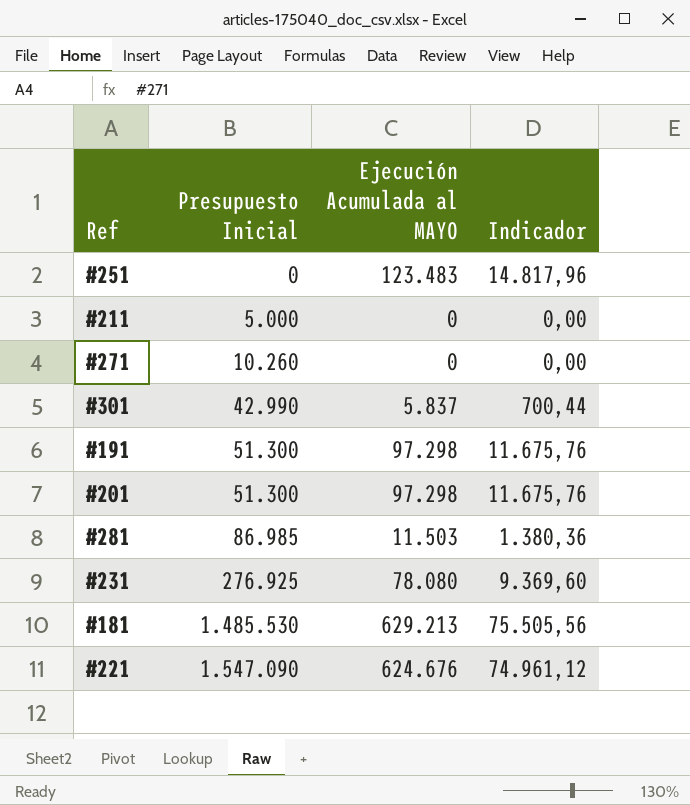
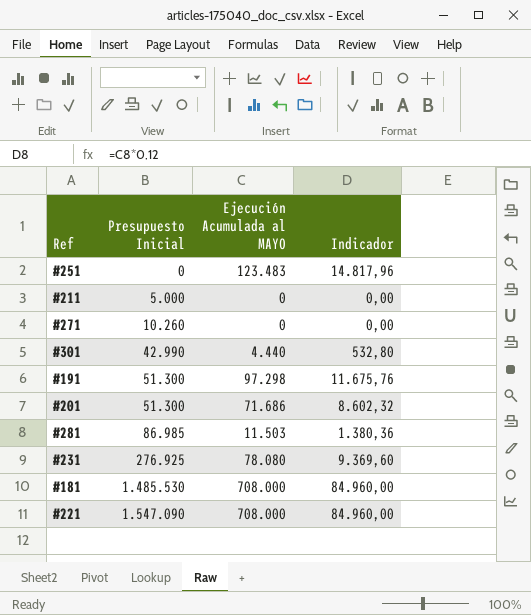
#301 | Ejecución Acumulada al MAYO: 5.837 -> 4.440
#301 | Indicador: 700,44 -> 532,80
#201 | Ejecución Acumulada al MAYO: 97.298 -> 71.686
#201 | Indicador: 11.675,76 -> 8.602,32
#181 | Ejecución Acumulada al MAYO: 629.213 -> 708.000
#181 | Indicador: 75.505,56 -> 84.960,00
#221 | Ejecución Acumulada al MAYO: 624.676 -> 708.000
#221 | Indicador: 74.961,12 -> 84.960,00

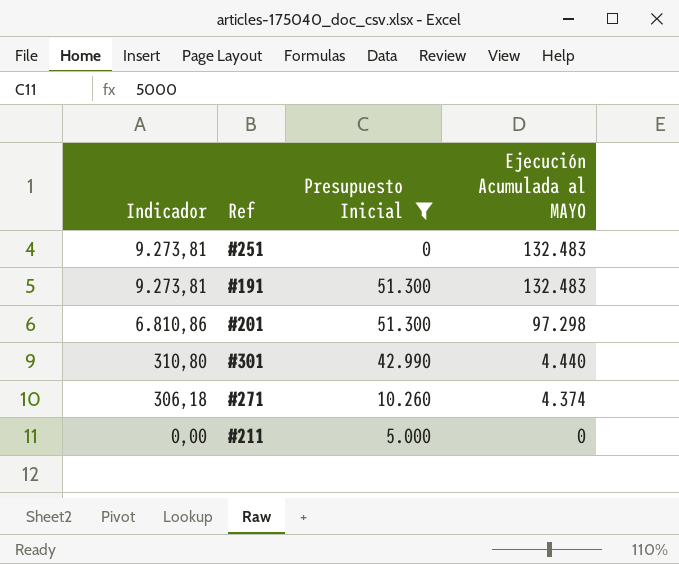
filter: none -> Presupuesto Inicial <= 51.300
row order: Presupuesto Inicial ascending -> Indicador descending
column Indicador | formula: [Ejecución Acumulada al MAYO] * 0,12 -> [Ejecución Acumulada al MAYO] * 0,07
column Indicador | position: 4 -> 1
#251 | Ejecución Acumulada al MAYO: 123.483 -> 132.483
#191 | Ejecución Acumulada al MAYO: 97.298 -> 132.483
#201 | Ejecución Acumulada al MAYO: 71.686 -> 97.298
#271 | Ejecución Acumulada al MAYO: 0 -> 4.374

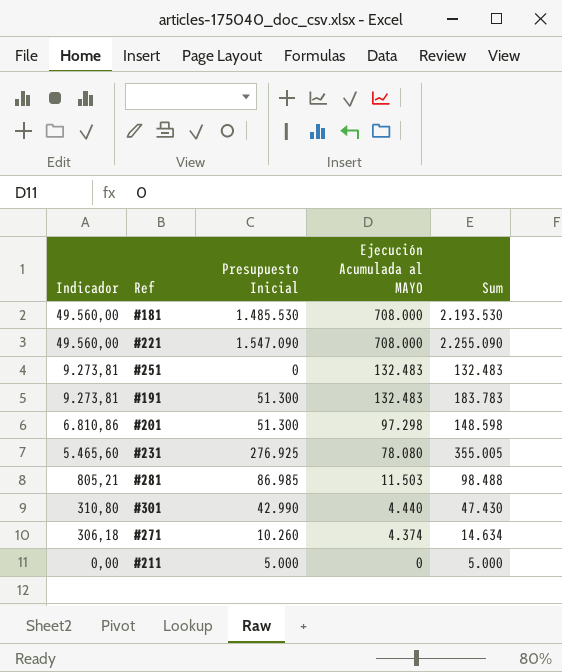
filter: Presupuesto Inicial <= 51.300 -> none
column Sum | formula: none -> [Presupuesto Inicial] + [Ejecución Acumulada al MAYO]

